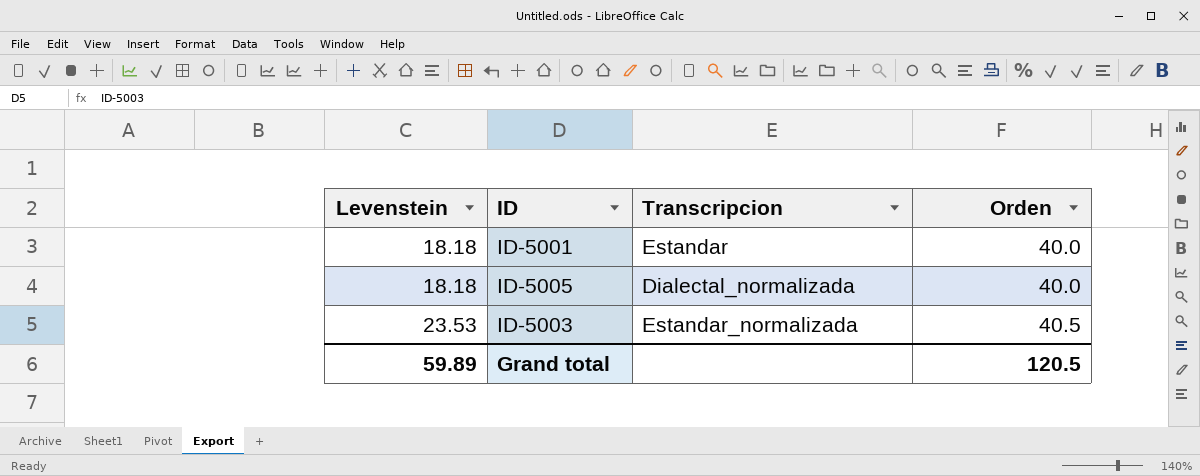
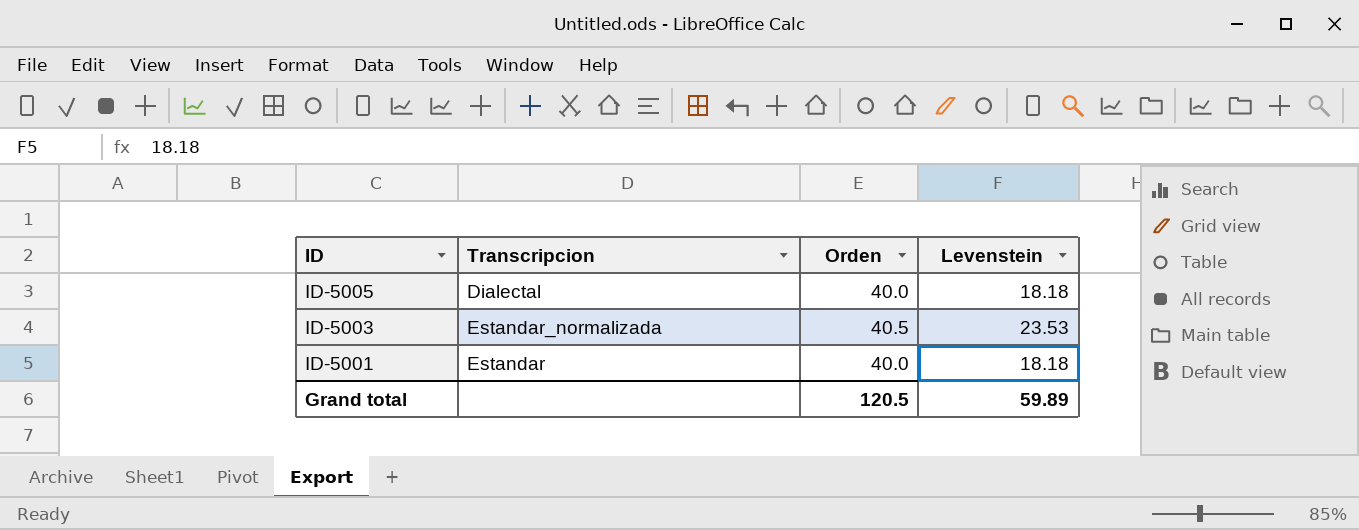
row order: Levenstein ascending -> ID descending
column Levenstein | position: 1 -> 4
ID-5005 | Transcripcion: Dialectal_normalizada -> Dialectal

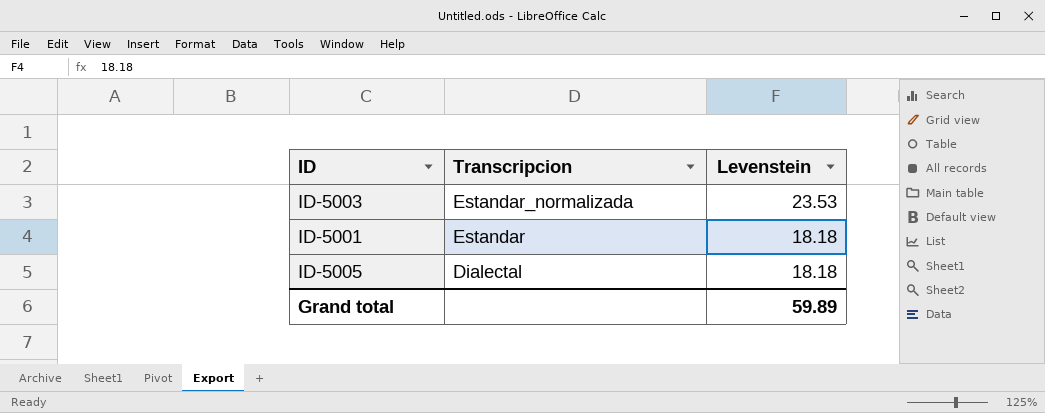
row order: ID descending -> Transcripcion descending
column Orden | position: 3 -> none

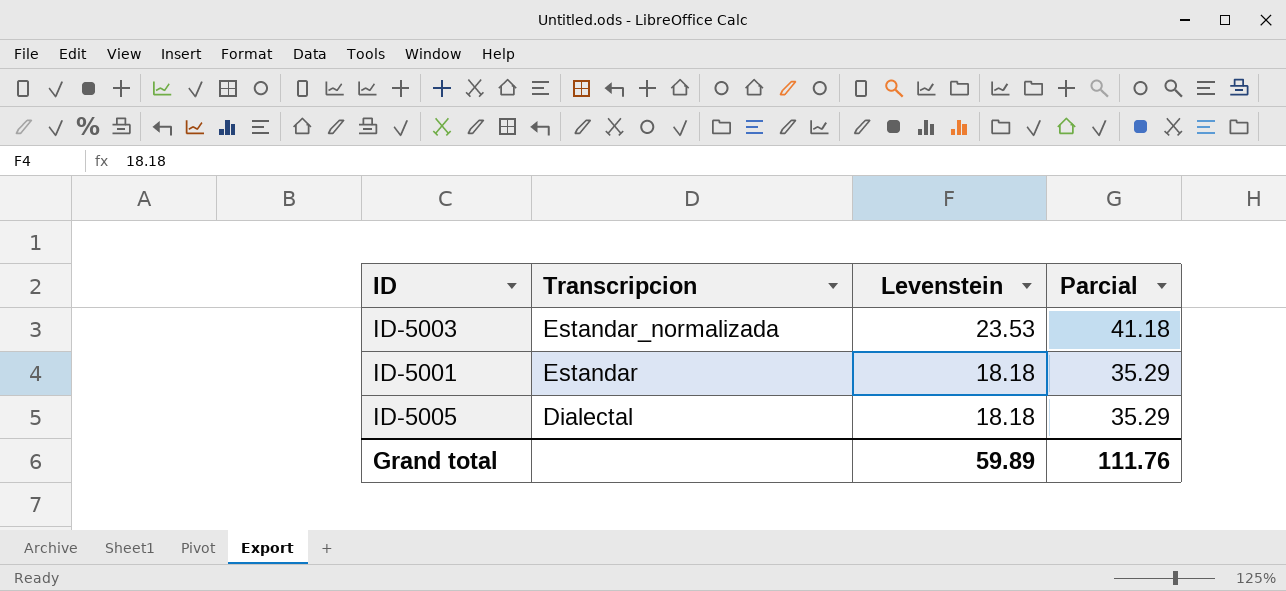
column Parcial | position: none -> 4

